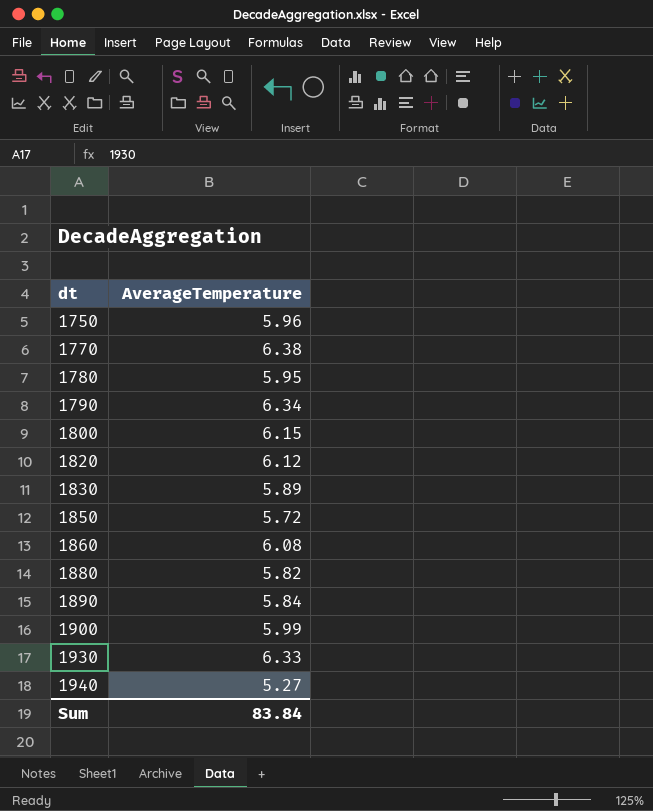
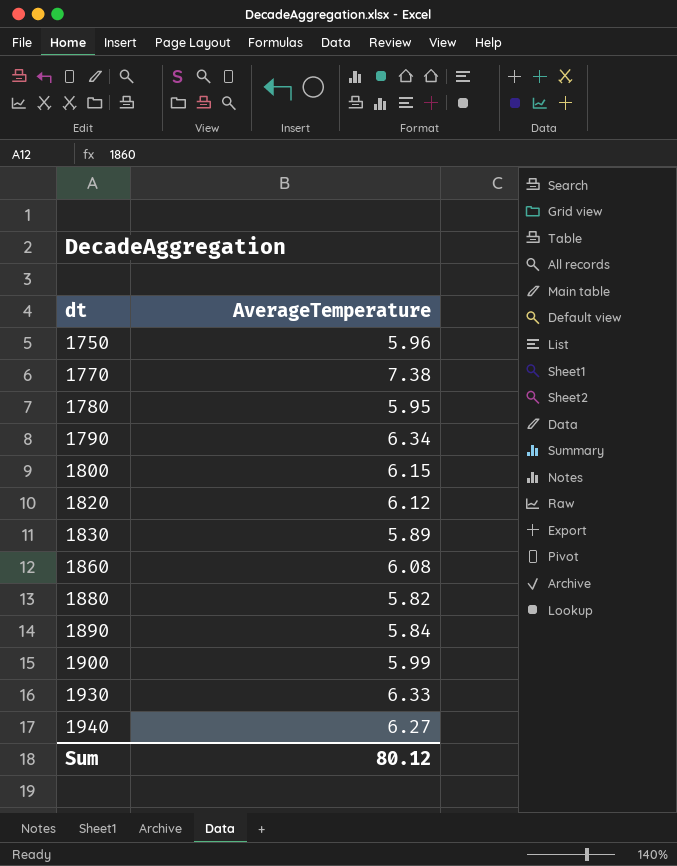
row 1850: 5.72 -> none
1770 | AverageTemperature: 6.38 -> 7.38
1940 | AverageTemperature: 5.27 -> 6.27
Sum | AverageTemperature: 83.84 -> 80.12

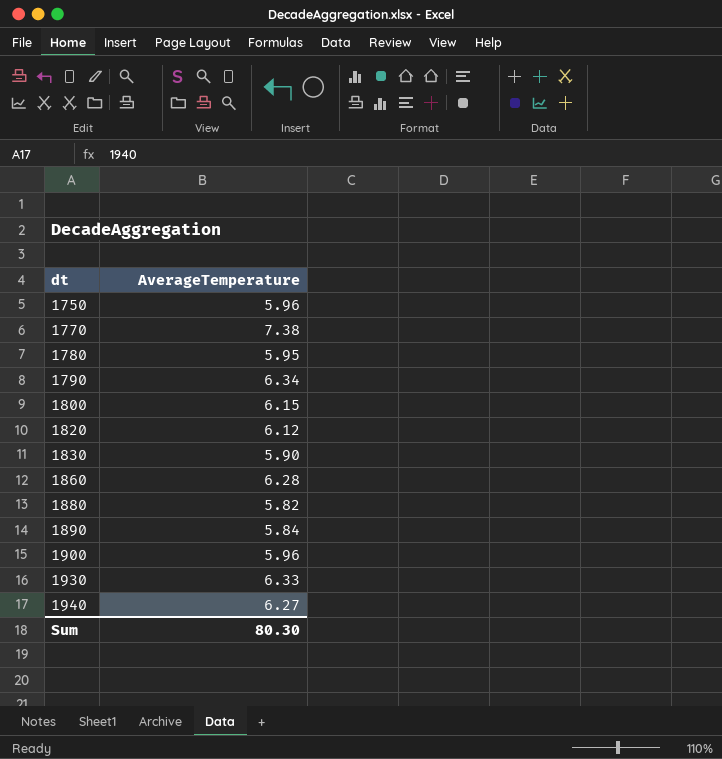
1830 | AverageTemperature: 5.89 -> 5.90
1860 | AverageTemperature: 6.08 -> 6.28
1900 | AverageTemperature: 5.99 -> 5.96
Sum | AverageTemperature: 80.12 -> 80.30

